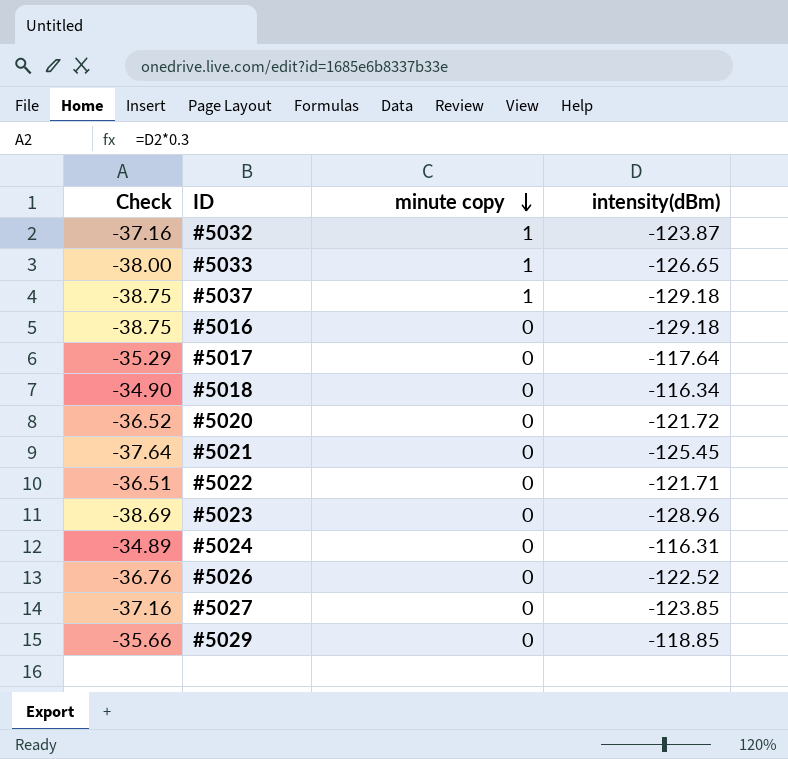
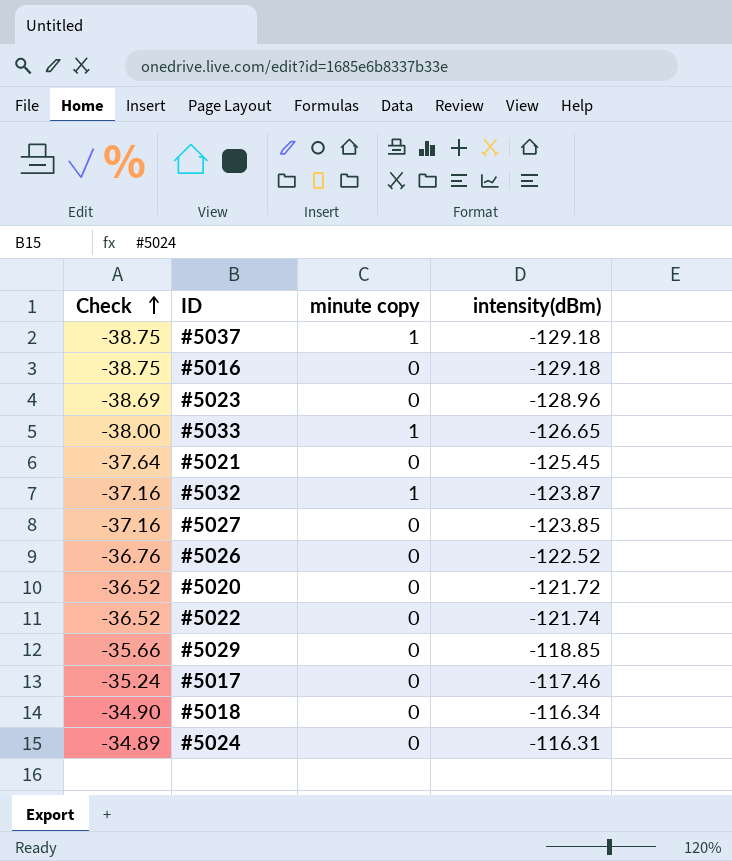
row order: minute copy descending -> Check ascending
#5022 | Check: -36.51 -> -36.52
#5022 | intensity(dBm): -121.71 -> -121.74
#5017 | Check: -35.29 -> -35.24
#5017 | intensity(dBm): -117.64 -> -117.46

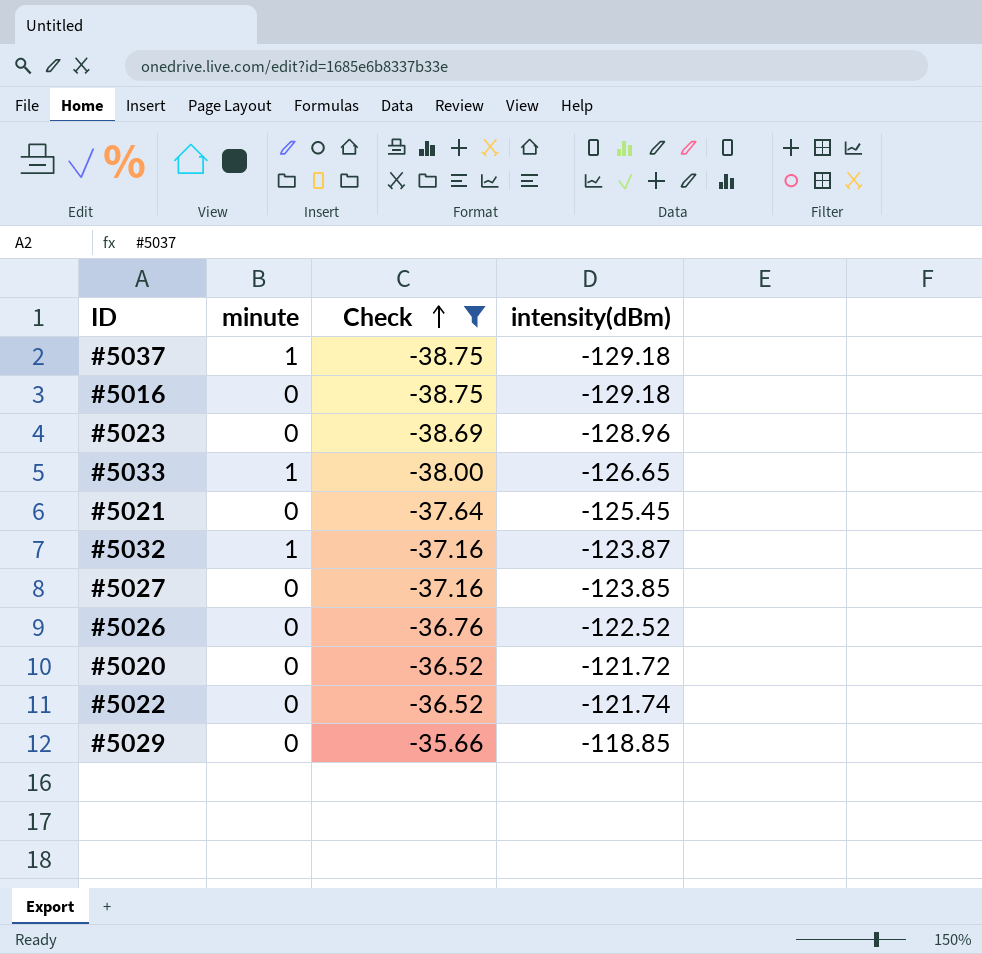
filter: none -> Check <= -35.66
column name: minute copy -> minute
column Check | position: 1 -> 3

